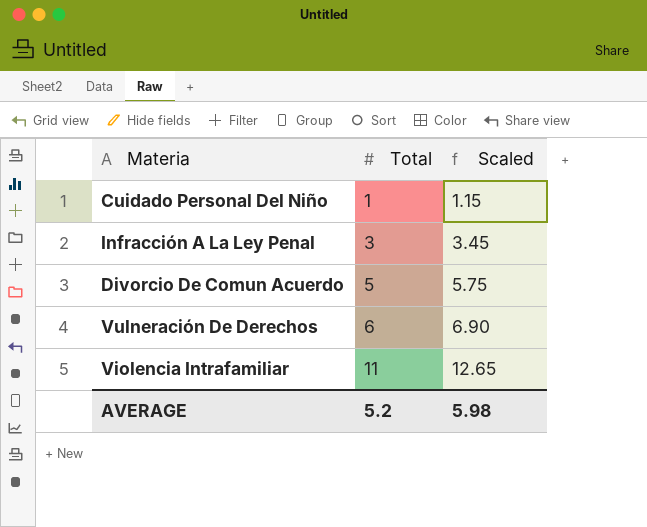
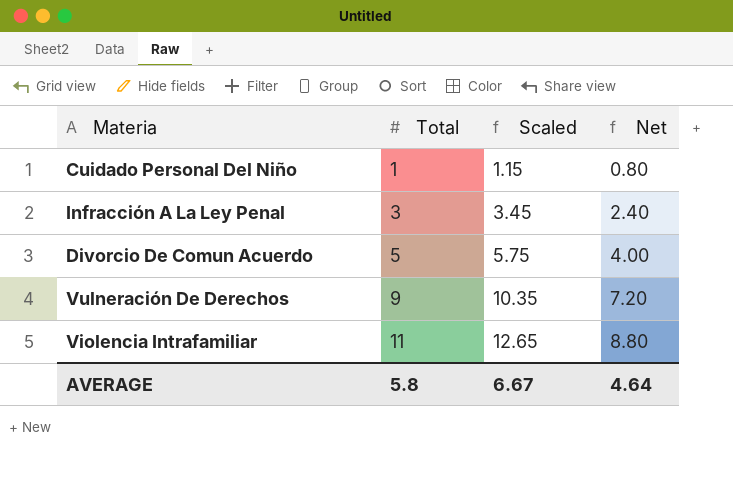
column Net | formula: none -> [Total] * 0.8
Vulneración De Derechos | Total: 6 -> 9
Vulneración De Derechos | Scaled: 6.90 -> 10.35
AVERAGE | Total: 5.2 -> 5.8
AVERAGE | Scaled: 5.98 -> 6.67

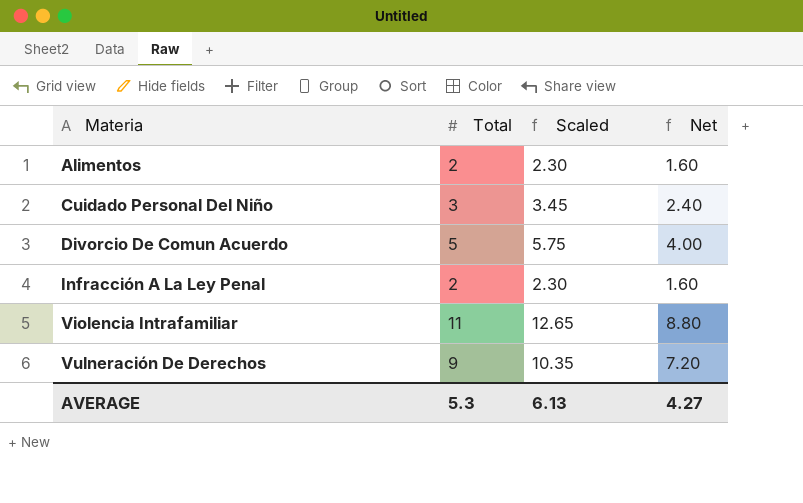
row order: Total ascending -> Materia ascending
row Alimentos: none -> 2 | 2.30 | 1.60
Cuidado Personal Del Niño | Total: 1 -> 3
Cuidado Personal Del Niño | Scaled: 1.15 -> 3.45
Cuidado Personal Del Niño | Net: 0.80 -> 2.40
Infracción A La Ley Penal | Total: 3 -> 2
Infracción A La Ley Penal | Scaled: 3.45 -> 2.30
Infracción A La Ley Penal | Net: 2.40 -> 1.60
AVERAGE | Total: 5.8 -> 5.3
AVERAGE | Scaled: 6.67 -> 6.13
AVERAGE | Net: 4.64 -> 4.27

